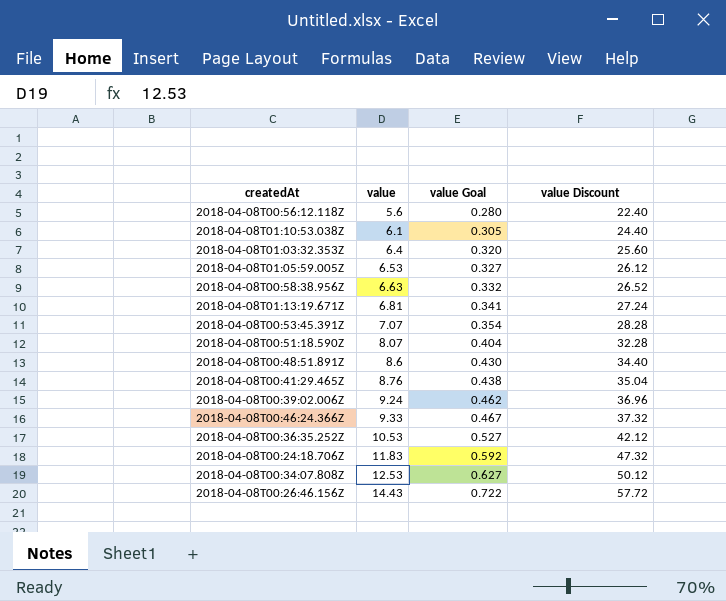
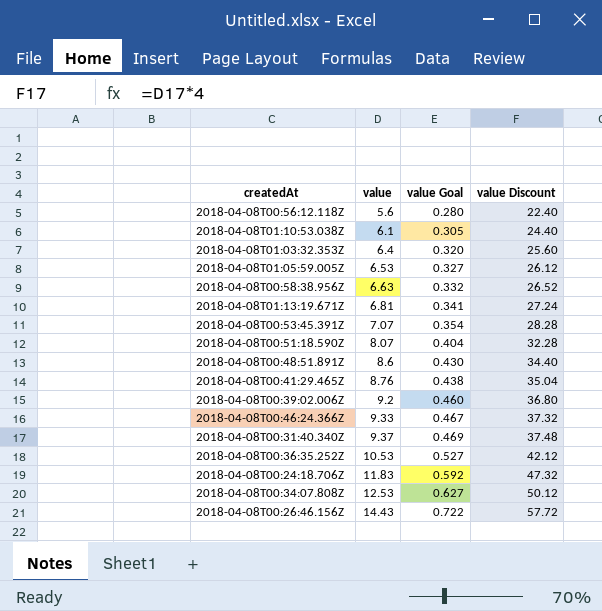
2018-04-08T00:39:02.006Z | value: 9.24 -> 9.2
2018-04-08T00:39:02.006Z | value Goal: 0.462 -> 0.460
2018-04-08T00:39:02.006Z | value Discount: 36.96 -> 36.80
row 2018-04-08T00:31:40.340Z: none -> 9.37 | 0.469 | 37.48

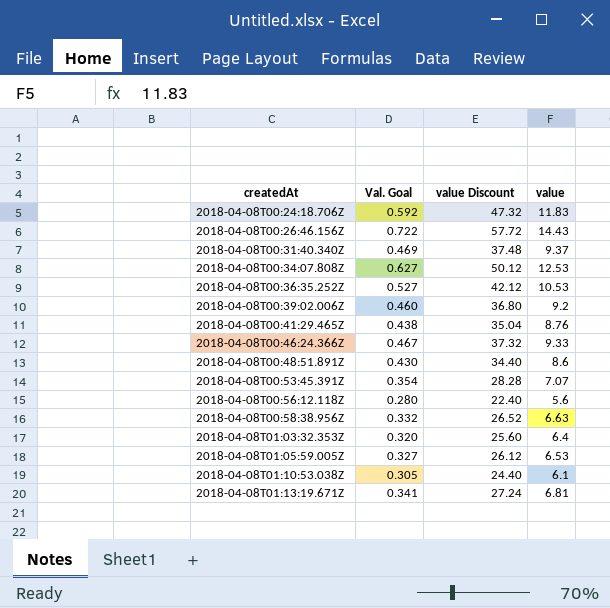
row order: value ascending -> createdAt ascending
column name: value Goal -> Val. Goal
column value | position: 2 -> 4
row 2018-04-08T00:51:18.590Z: 8.07 | 0.404 | 32.28 -> none

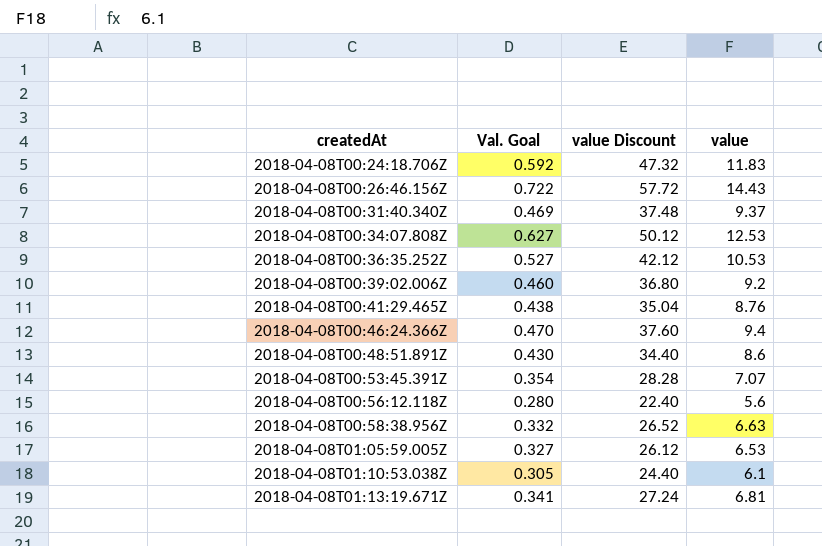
row 2018-04-08T01:03:32.353Z: 0.320 | 25.60 | 6.4 -> none
2018-04-08T00:46:24.366Z | Val. Goal: 0.467 -> 0.470
2018-04-08T00:46:24.366Z | value Discount: 37.32 -> 37.60
2018-04-08T00:46:24.366Z | value: 9.33 -> 9.4

